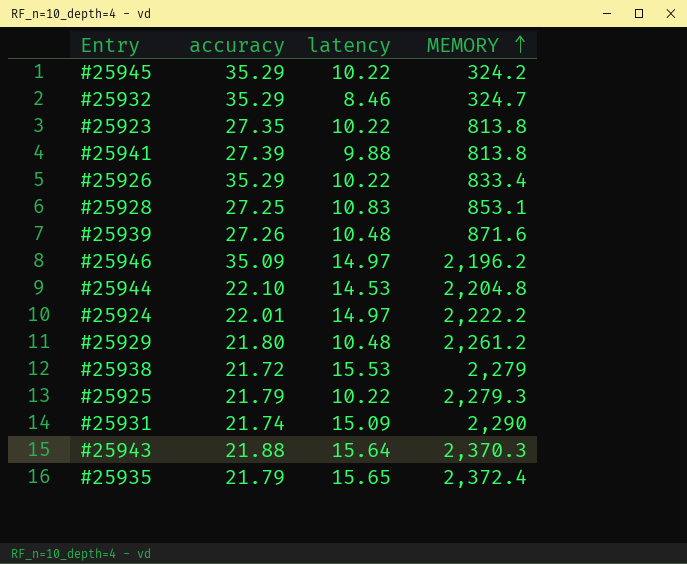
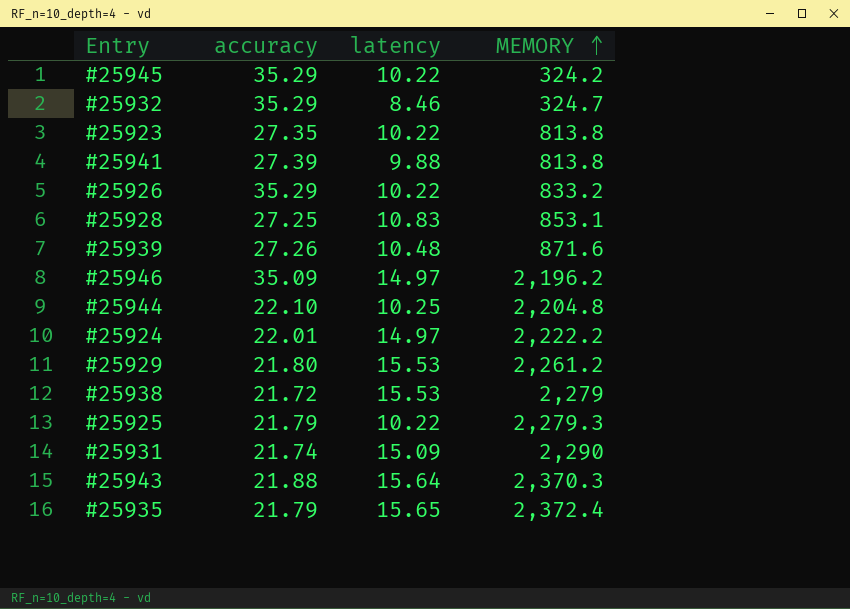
#25926 | MEMORY: 833.4 -> 833.2
#25944 | latency: 14.53 -> 10.25
#25929 | latency: 10.48 -> 15.53

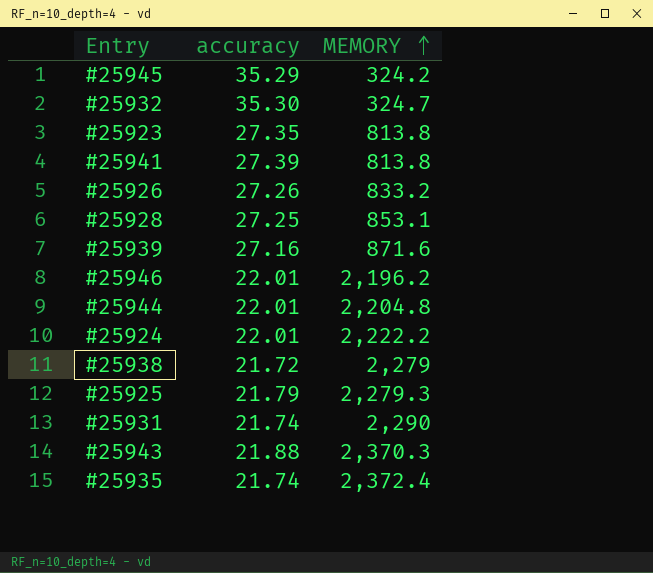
column latency | position: 3 -> none
row #25929: 21.80 | 15.53 | 2,261.2 -> none
#25932 | accuracy: 35.29 -> 35.30
#25926 | accuracy: 35.29 -> 27.26
#25939 | accuracy: 27.26 -> 27.16
#25946 | accuracy: 35.09 -> 22.01
#25944 | accuracy: 22.10 -> 22.01
#25935 | accuracy: 21.79 -> 21.74

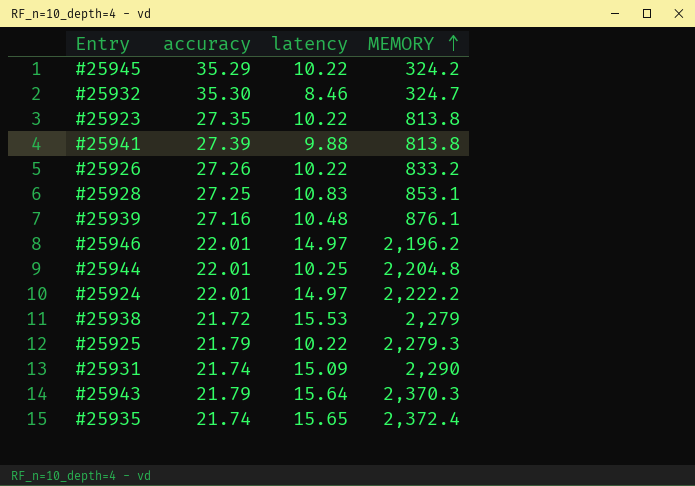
column latency | position: none -> 3
#25939 | MEMORY: 871.6 -> 876.1
#25943 | accuracy: 21.88 -> 21.79

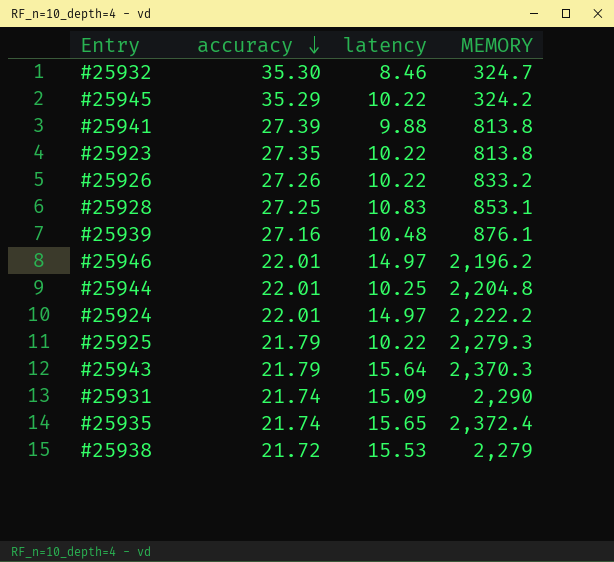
row order: MEMORY ascending -> accuracy descending

